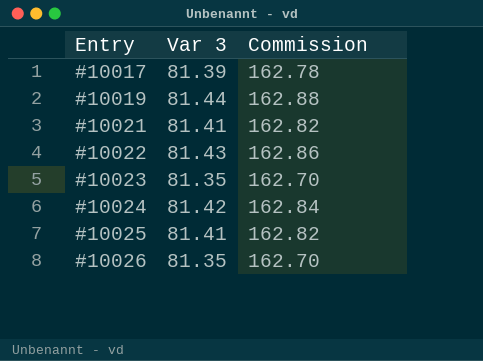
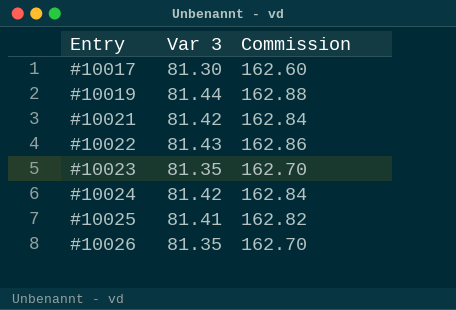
#10017 | Var 3: 81.39 -> 81.30
#10017 | Commission: 162.78 -> 162.60
#10021 | Var 3: 81.41 -> 81.42
#10021 | Commission: 162.82 -> 162.84

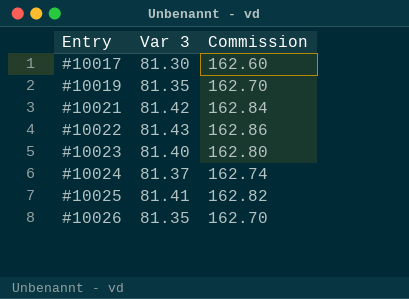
#10019 | Var 3: 81.44 -> 81.35
#10019 | Commission: 162.88 -> 162.70
#10023 | Var 3: 81.35 -> 81.40
#10023 | Commission: 162.70 -> 162.80
#10024 | Var 3: 81.42 -> 81.37
#10024 | Commission: 162.84 -> 162.74

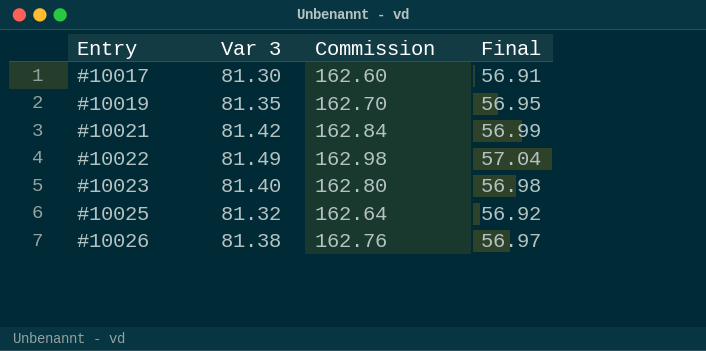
column Final | formula: none -> [Var 3] * 0.7
row #10024: 81.37 | 162.74 -> none
#10022 | Var 3: 81.43 -> 81.49
#10022 | Commission: 162.86 -> 162.98
#10025 | Var 3: 81.41 -> 81.32
#10025 | Commission: 162.82 -> 162.64
#10026 | Var 3: 81.35 -> 81.38
#10026 | Commission: 162.70 -> 162.76

